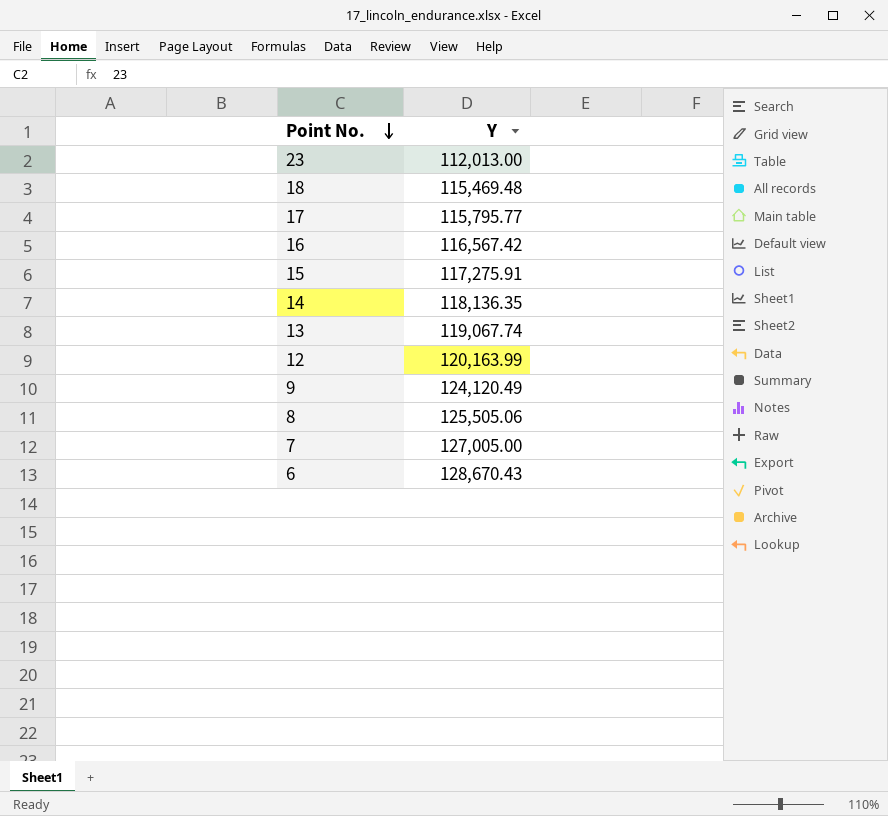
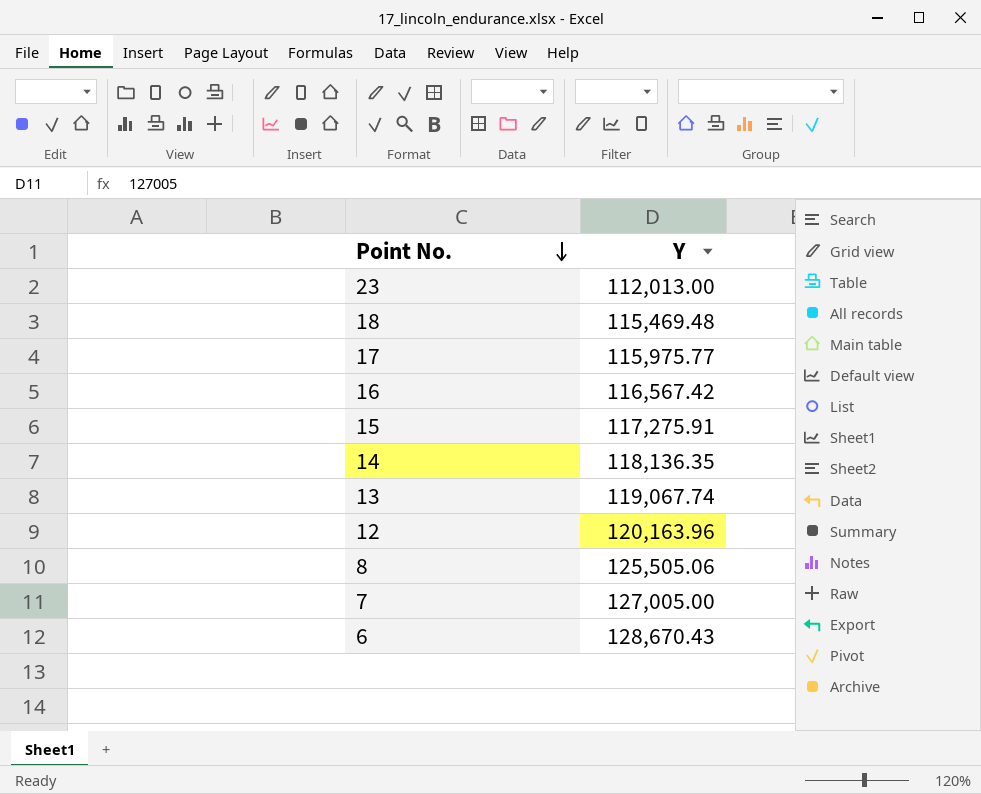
row 9: 124,120.49 -> none
17 | Y: 115,795.77 -> 115,975.77
12 | Y: 120,163.99 -> 120,163.96

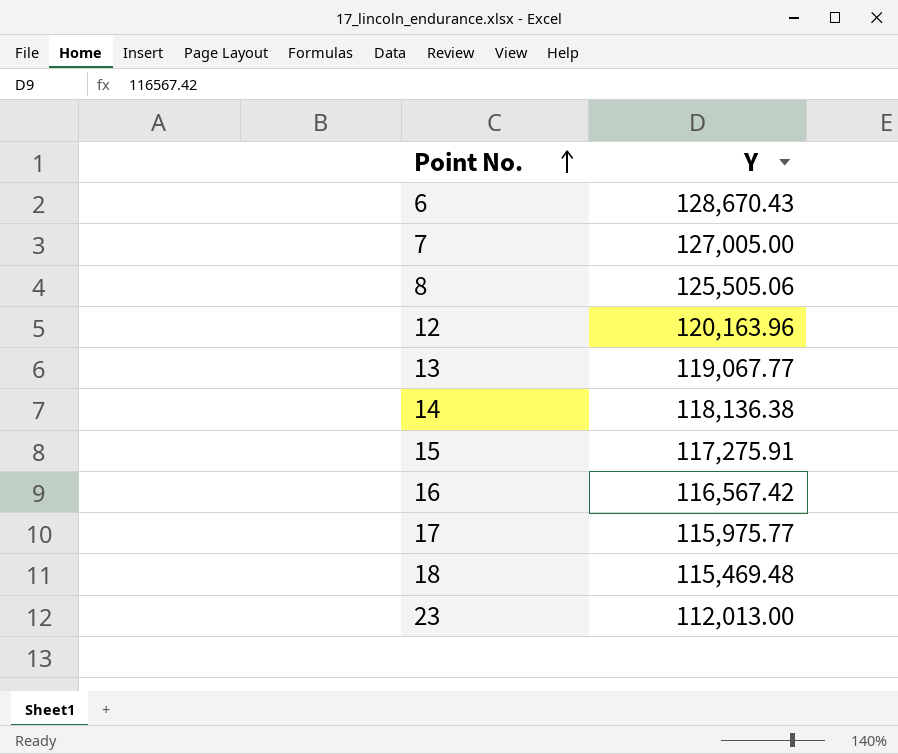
row order: Point No. descending -> Point No. ascending
13 | Y: 119,067.74 -> 119,067.77
14 | Y: 118,136.35 -> 118,136.38

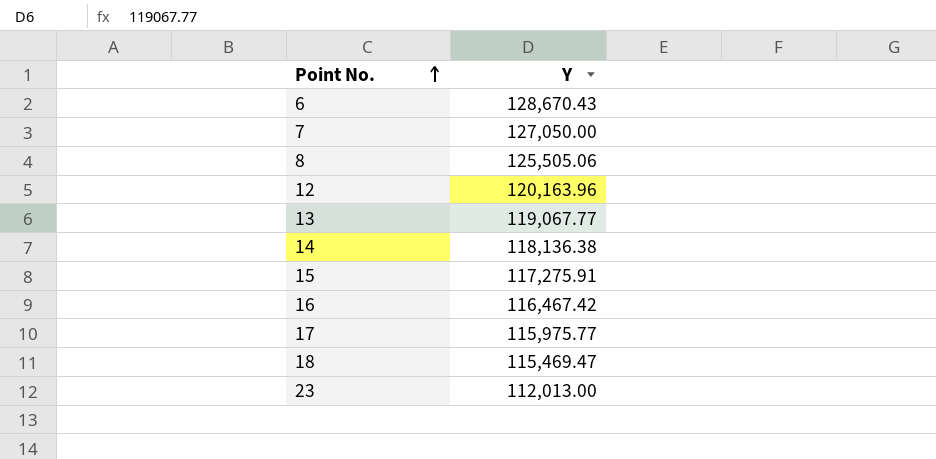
7 | Y: 127,005.00 -> 127,050.00
16 | Y: 116,567.42 -> 116,467.42
18 | Y: 115,469.48 -> 115,469.47

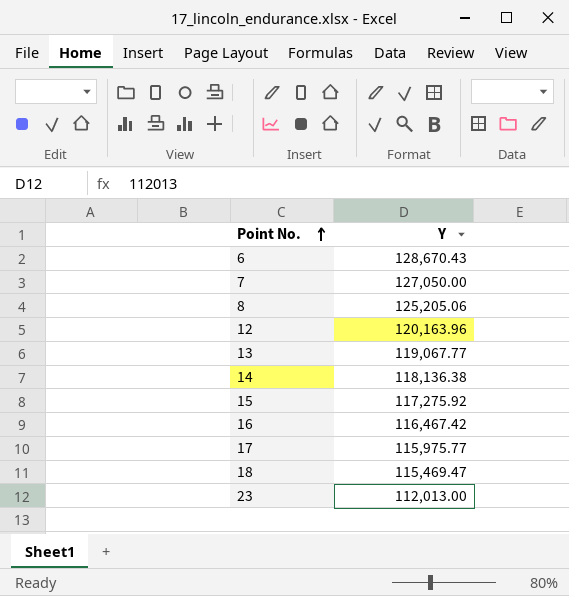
8 | Y: 125,505.06 -> 125,205.06
15 | Y: 117,275.91 -> 117,275.92

